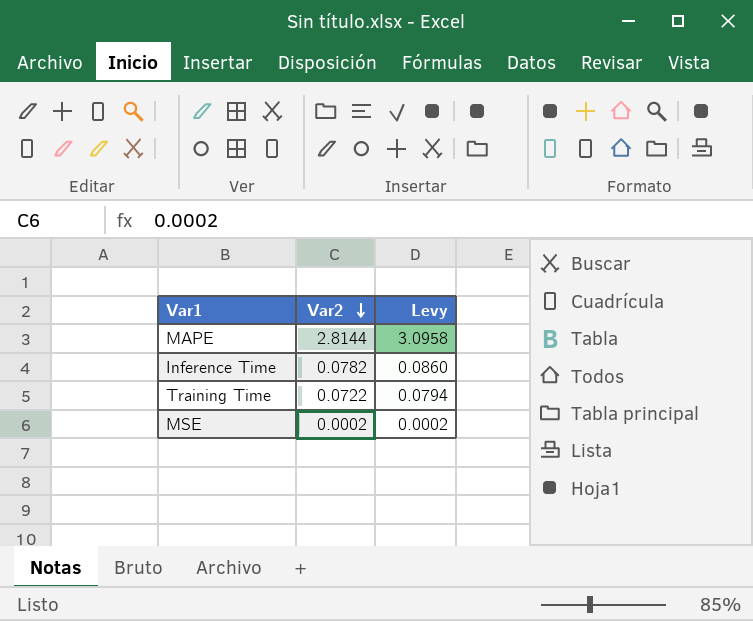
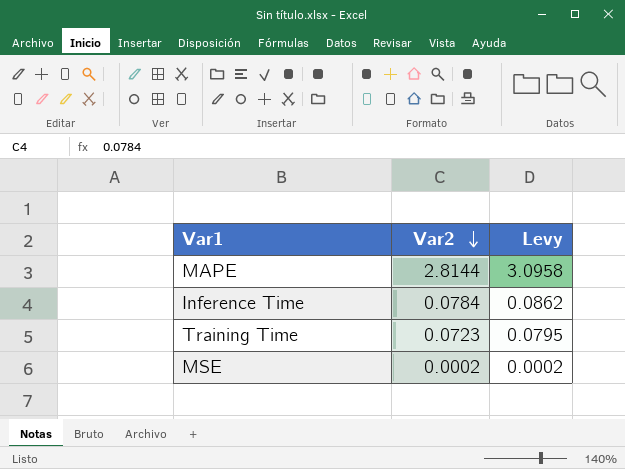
Inference Time | Var2: 0.0782 -> 0.0784
Inference Time | Levy: 0.0860 -> 0.0862
Training Time | Var2: 0.0722 -> 0.0723
Training Time | Levy: 0.0794 -> 0.0795

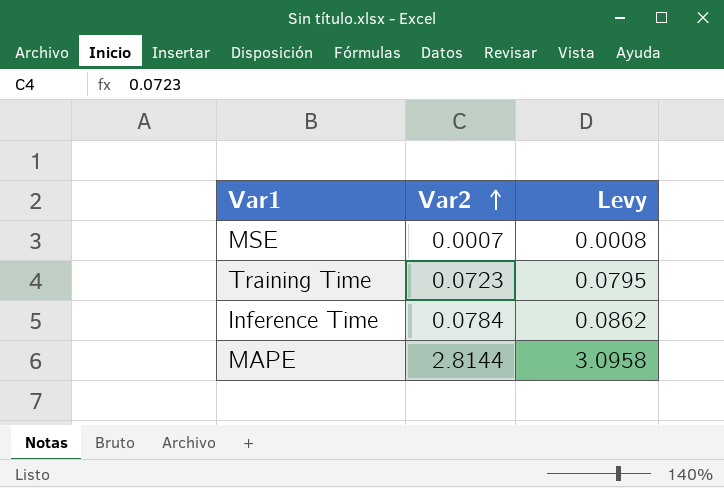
row order: Var2 descending -> Var2 ascending
MSE | Var2: 0.0002 -> 0.0007
MSE | Levy: 0.0002 -> 0.0008

